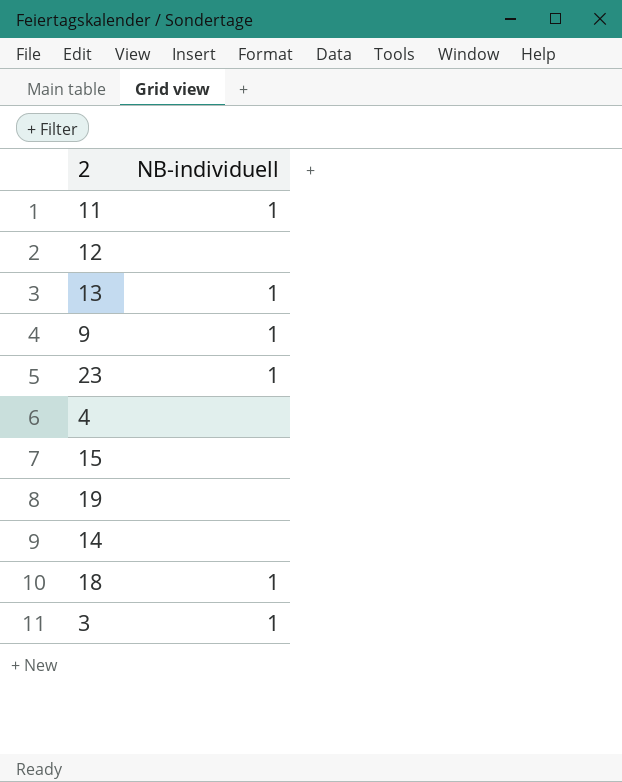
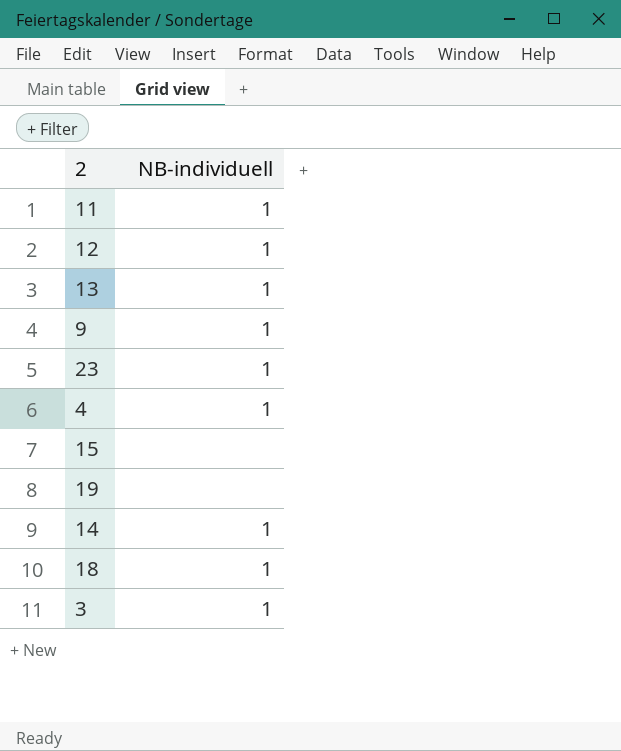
12 | NB-individuell: none -> 1
4 | NB-individuell: none -> 1
14 | NB-individuell: none -> 1

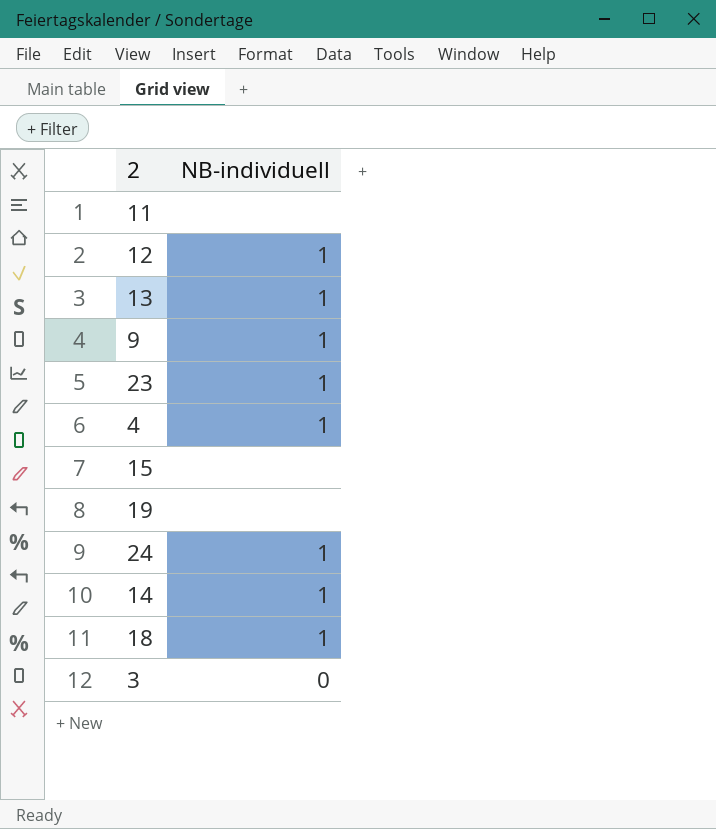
11 | NB-individuell: 1 -> none
row 24: none -> 1
3 | NB-individuell: 1 -> 0

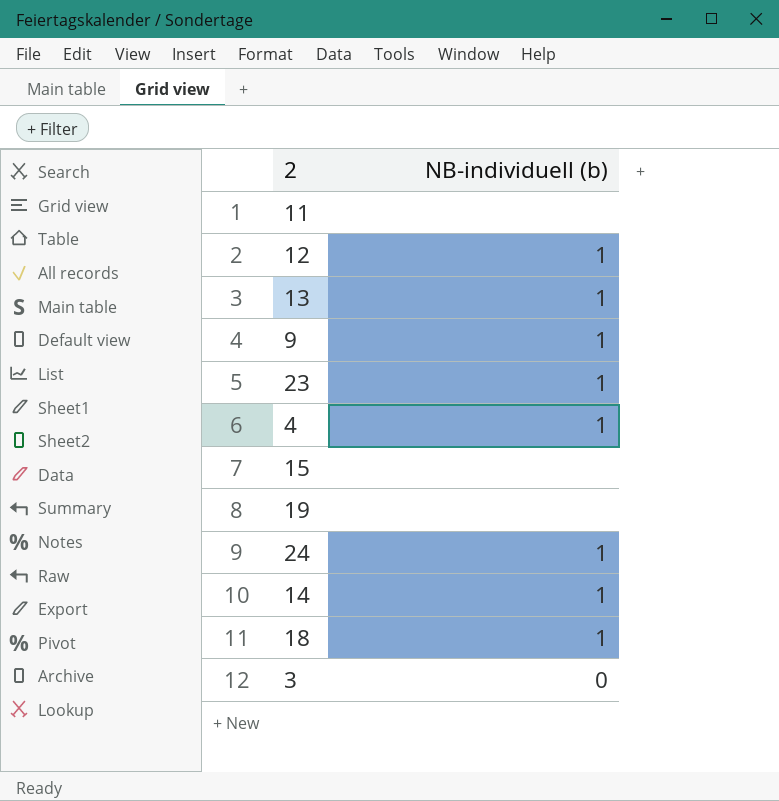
column name: NB-individuell -> NB-individuell (b)

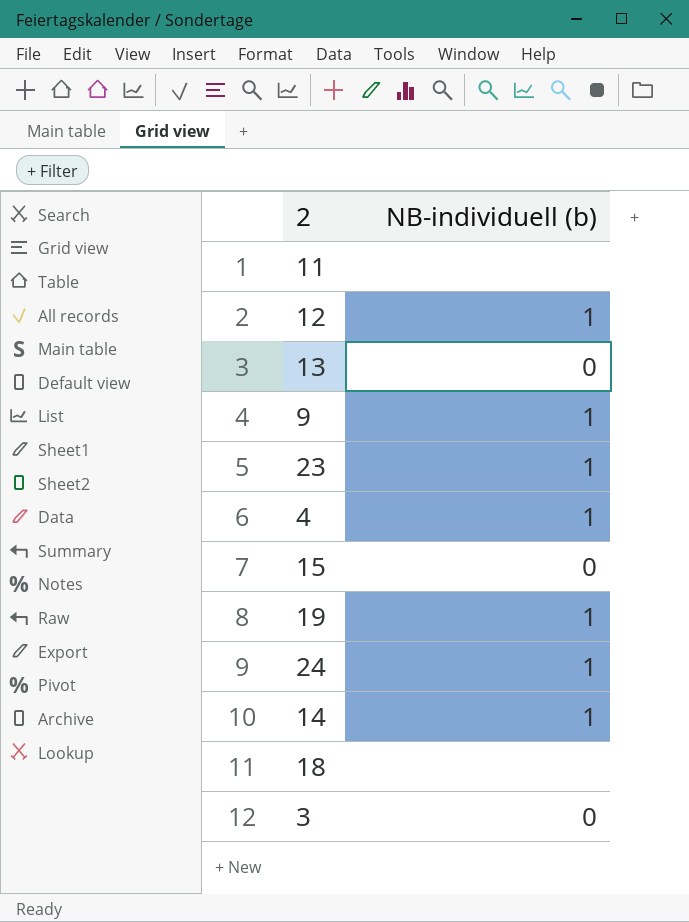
13 | NB-individuell (b): 1 -> 0
15 | NB-individuell (b): none -> 0
19 | NB-individuell (b): none -> 1
18 | NB-individuell (b): 1 -> none

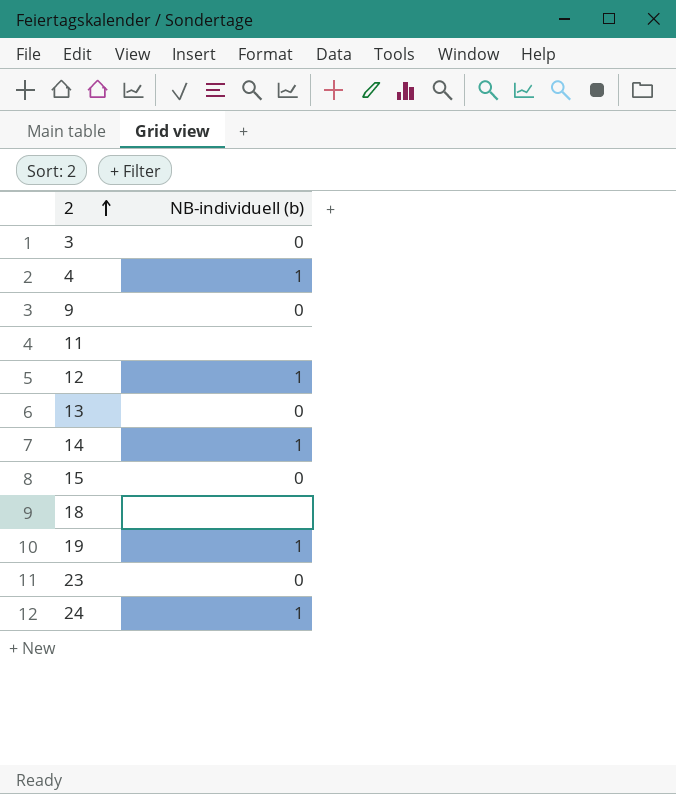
row order: none -> 2 ascending
9 | NB-individuell (b): 1 -> 0
23 | NB-individuell (b): 1 -> 0

